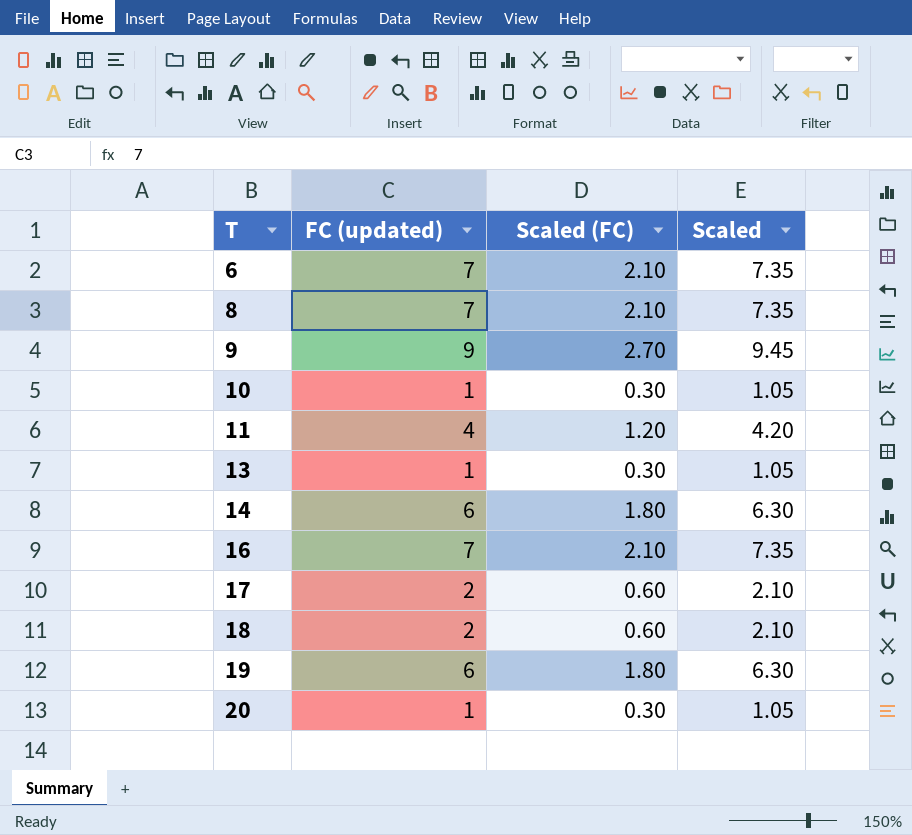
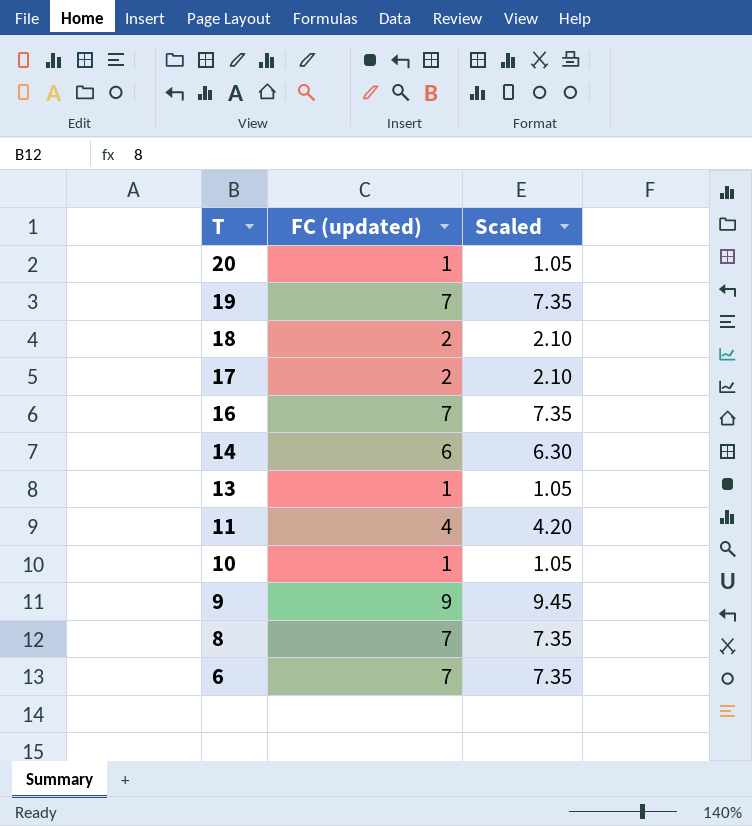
row order: T ascending -> T descending
column Scaled (FC) | formula: [FC (updated)] * 0.3 -> none
19 | FC (updated): 6 -> 7
19 | Scaled: 6.30 -> 7.35

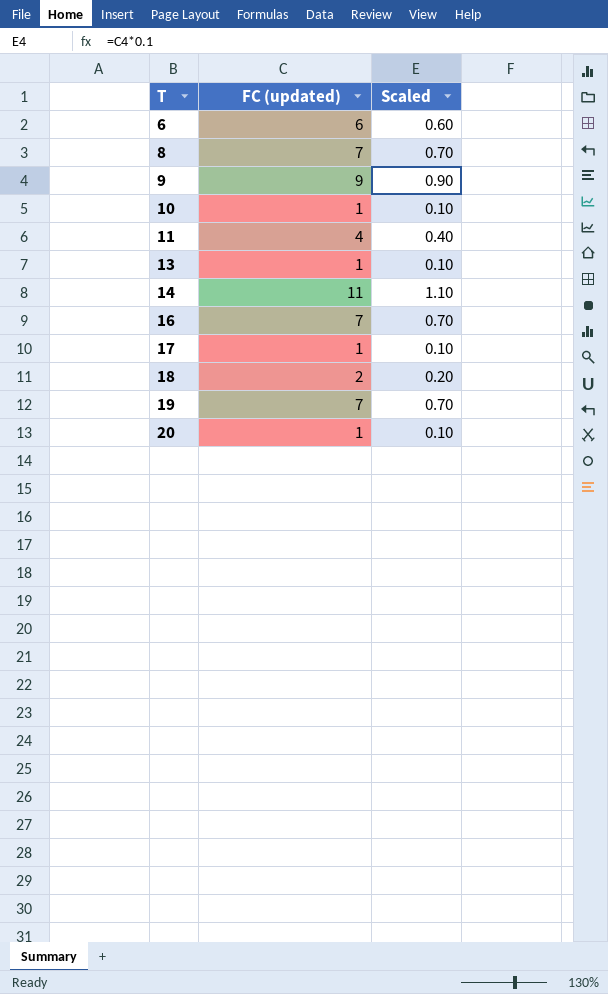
row order: T descending -> T ascending
column Scaled | formula: [FC (updated)] * 1.05 -> [FC (updated)] * 0.1
6 | FC (updated): 7 -> 6
14 | FC (updated): 6 -> 11
17 | FC (updated): 2 -> 1

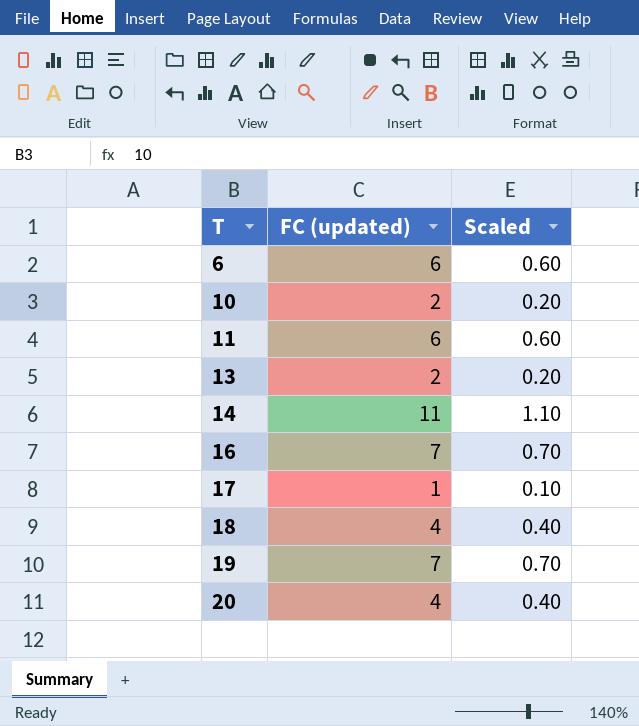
row 8: 7 | 0.70 -> none
row 9: 9 | 0.90 -> none
10 | FC (updated): 1 -> 2
10 | Scaled: 0.10 -> 0.20
11 | FC (updated): 4 -> 6
11 | Scaled: 0.40 -> 0.60
13 | FC (updated): 1 -> 2
13 | Scaled: 0.10 -> 0.20
18 | FC (updated): 2 -> 4
18 | Scaled: 0.20 -> 0.40
20 | FC (updated): 1 -> 4
20 | Scaled: 0.10 -> 0.40

